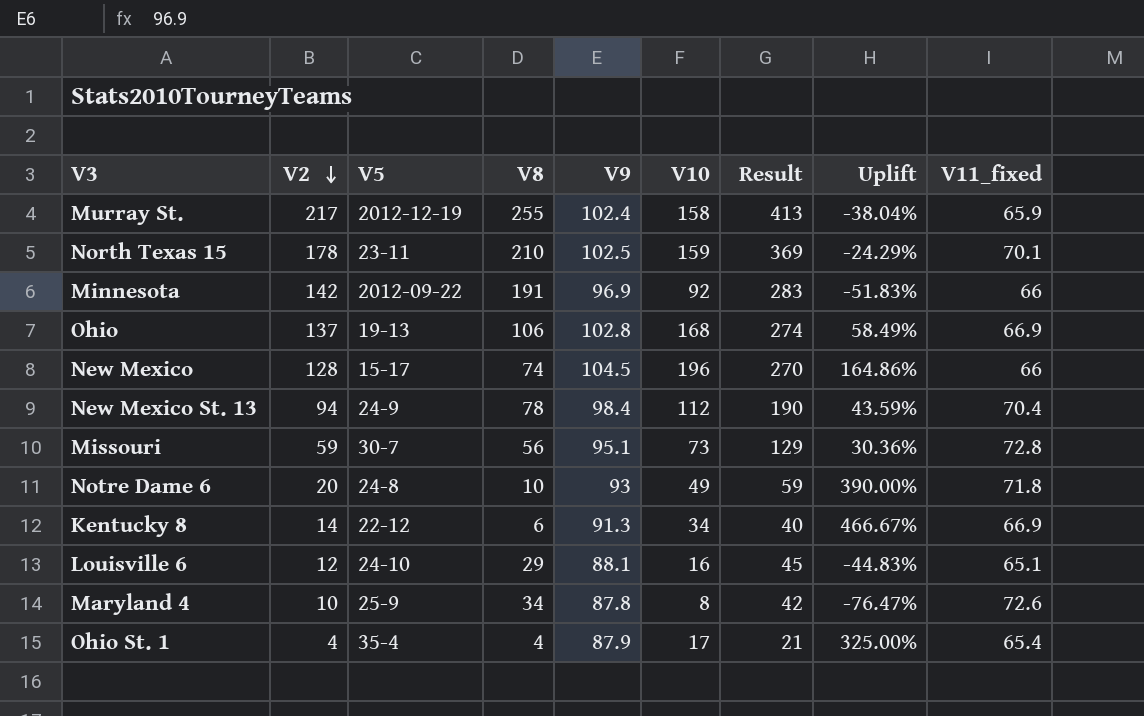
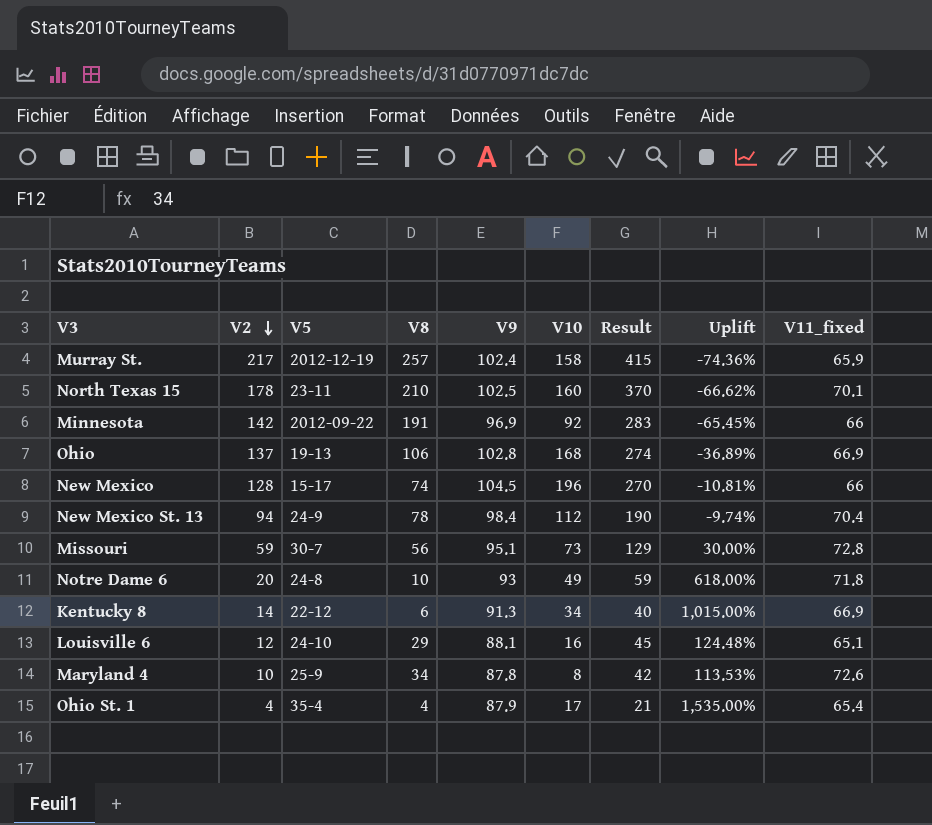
column Uplift | formula: ([V10] - [V8]) / [V8] -> ([V11_fixed] - [V8]) / [V8]
Murray St. | V8: 255 -> 257
Murray St. | Result: 413 -> 415
North Texas 15 | V10: 159 -> 160
North Texas 15 | Result: 369 -> 370

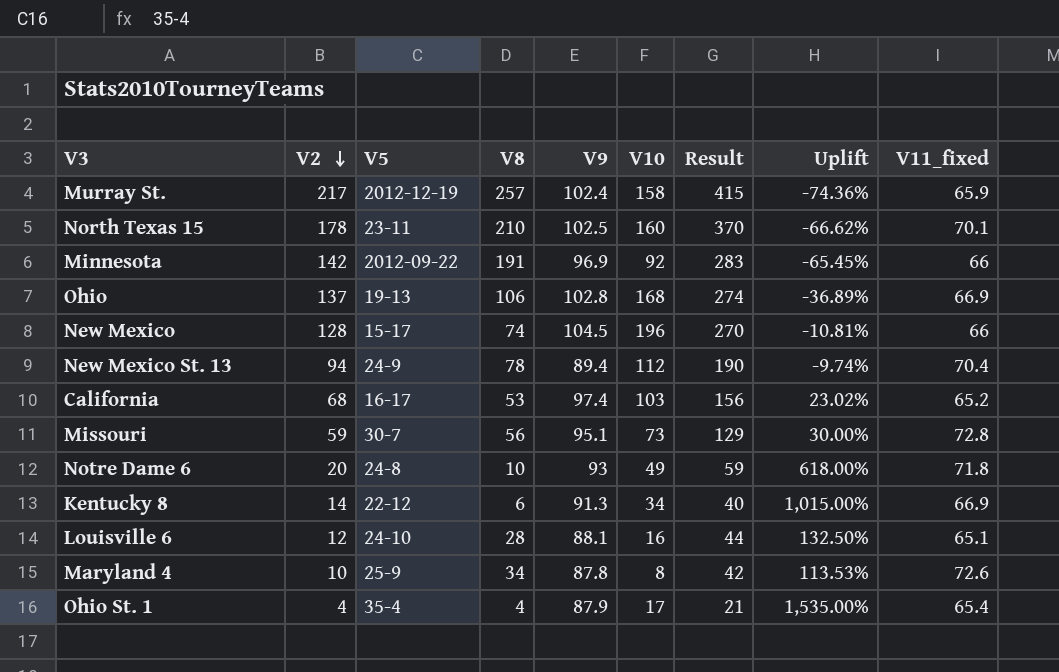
New Mexico St. 13 | V9: 98.4 -> 89.4
row California: none -> 68 | 16-17 | 53 | 97.4 | 103 | 156 | 23.02% | 65.2
Louisville 6 | V8: 29 -> 28
Louisville 6 | Result: 45 -> 44
Louisville 6 | Uplift: 124.48% -> 132.50%

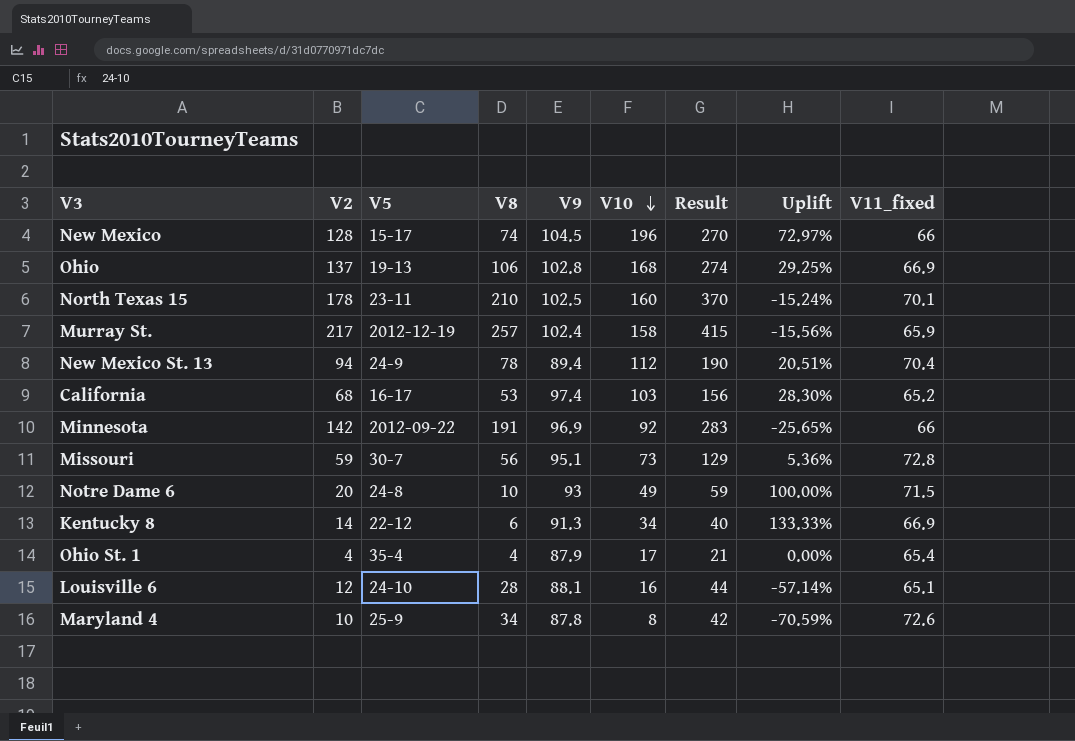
row order: V2 descending -> V10 descending
column Uplift | formula: ([V11_fixed] - [V8]) / [V8] -> ([V2] - [V8]) / [V8]
Notre Dame 6 | V11_fixed: 71.8 -> 71.5

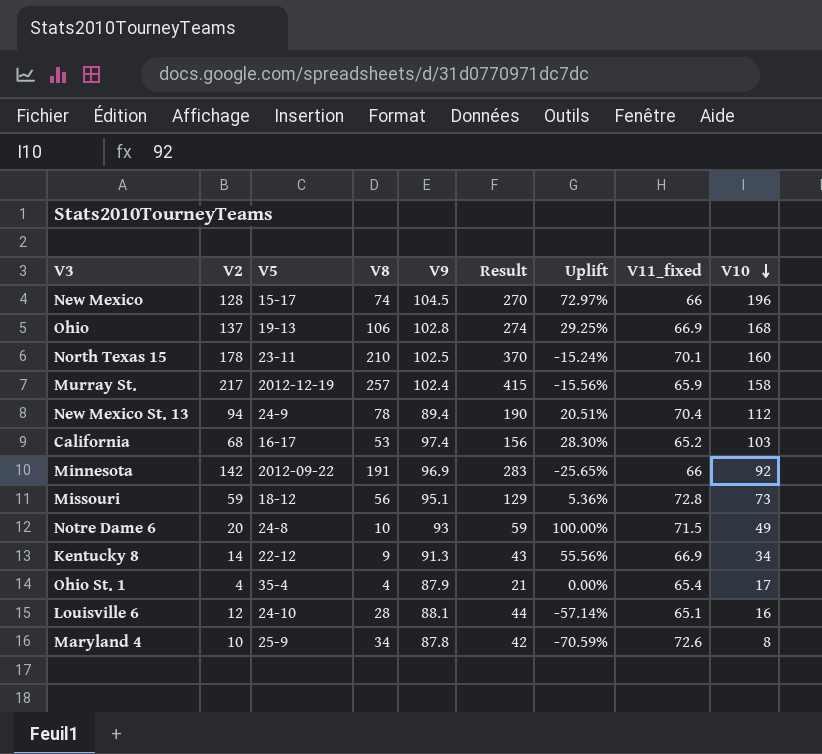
column V10 | position: 6 -> 9
Missouri | V5: 30-7 -> 18-12
Kentucky 8 | V8: 6 -> 9
Kentucky 8 | Result: 40 -> 43
Kentucky 8 | Uplift: 133.33% -> 55.56%

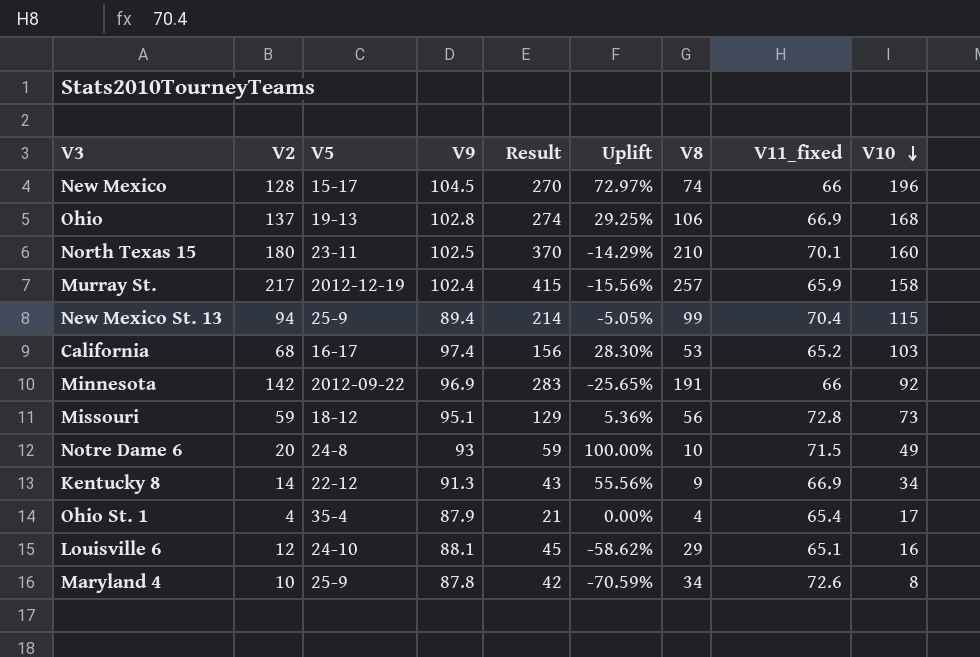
column V8 | position: 4 -> 7
North Texas 15 | V2: 178 -> 180
North Texas 15 | Uplift: -15.24% -> -14.29%
New Mexico St. 13 | V5: 24-9 -> 25-9
New Mexico St. 13 | Result: 190 -> 214
New Mexico St. 13 | Uplift: 20.51% -> -5.05%
New Mexico St. 13 | V8: 78 -> 99
New Mexico St. 13 | V10: 112 -> 115
Louisville 6 | Result: 44 -> 45
Louisville 6 | Uplift: -57.14% -> -58.62%
Louisville 6 | V8: 28 -> 29

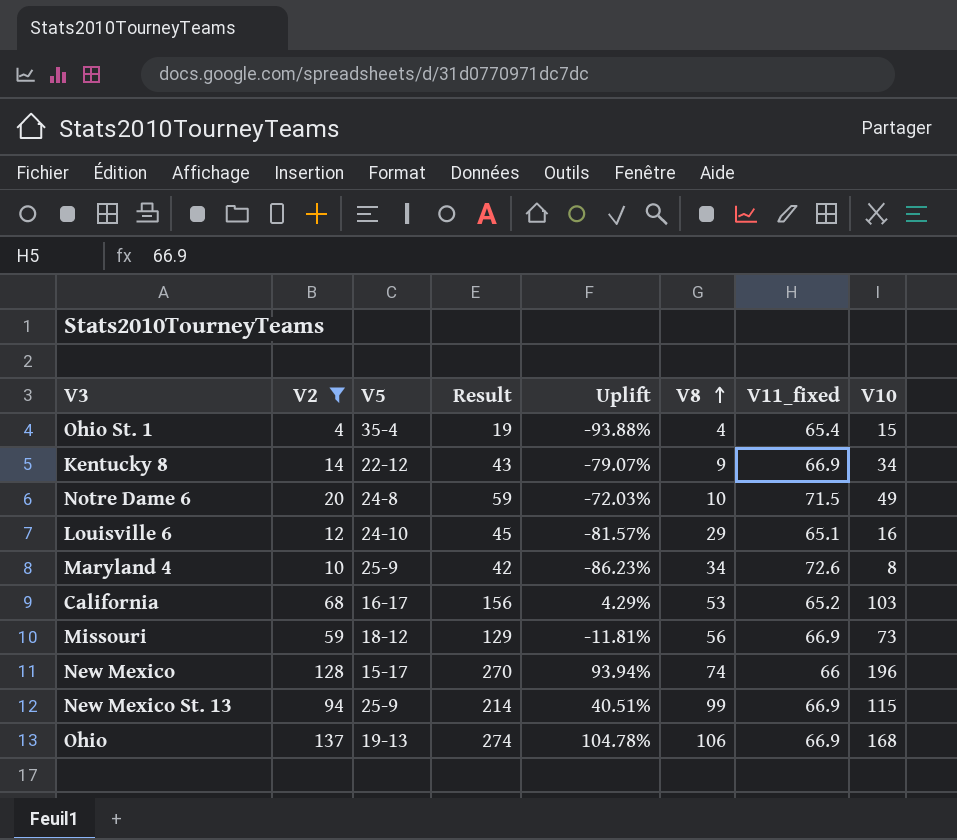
filter: none -> V2 <= 137
row order: V10 descending -> V8 ascending
column V9 | position: 4 -> none
column Uplift | formula: ([V2] - [V8]) / [V8] -> ([V2] - [V11_fixed]) / [V11_fixed]
Ohio St. 1 | Result: 21 -> 19
Ohio St. 1 | V10: 17 -> 15
Missouri | V11_fixed: 72.8 -> 66.9
New Mexico St. 13 | V11_fixed: 70.4 -> 66.9

